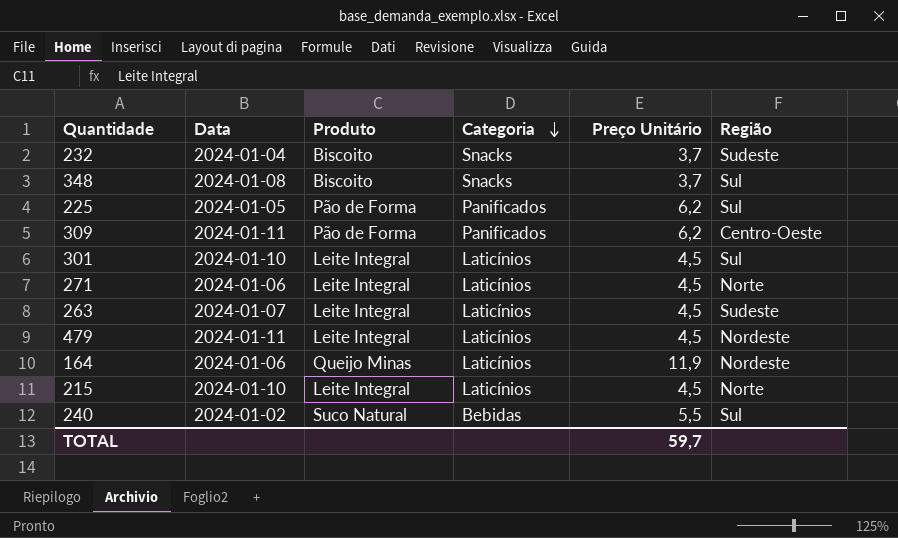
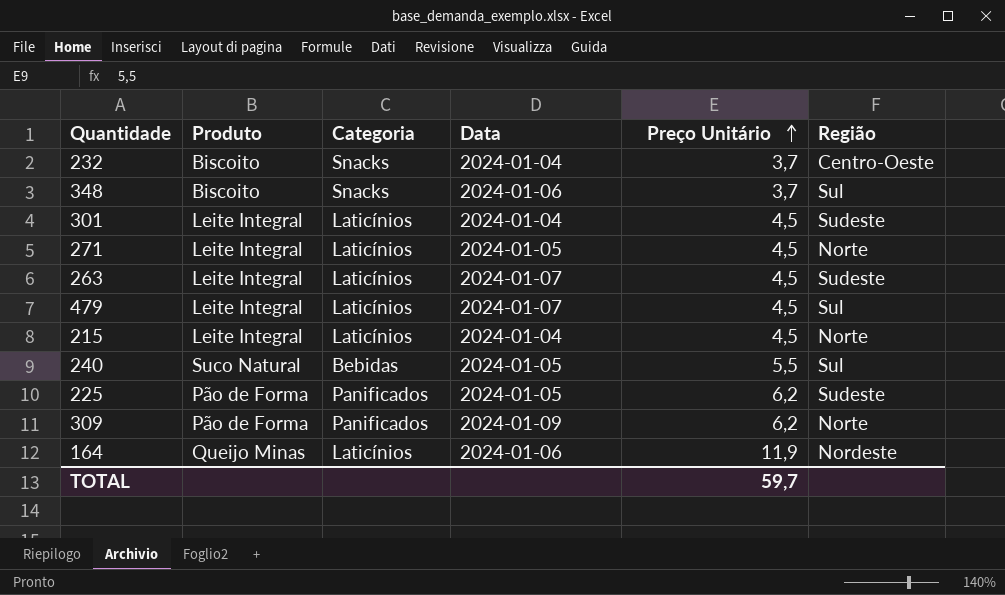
row order: Categoria descending -> Preço Unitário ascending
column Data | position: 2 -> 4
232 | Região: Sudeste -> Centro-Oeste
348 | Data: 2024-01-08 -> 2024-01-06
301 | Data: 2024-01-10 -> 2024-01-04
301 | Região: Sul -> Sudeste
271 | Data: 2024-01-06 -> 2024-01-05
479 | Data: 2024-01-11 -> 2024-01-07
479 | Região: Nordeste -> Sul
215 | Data: 2024-01-10 -> 2024-01-04
240 | Data: 2024-01-02 -> 2024-01-05
225 | Região: Sul -> Sudeste
309 | Data: 2024-01-11 -> 2024-01-09
309 | Região: Centro-Oeste -> Norte

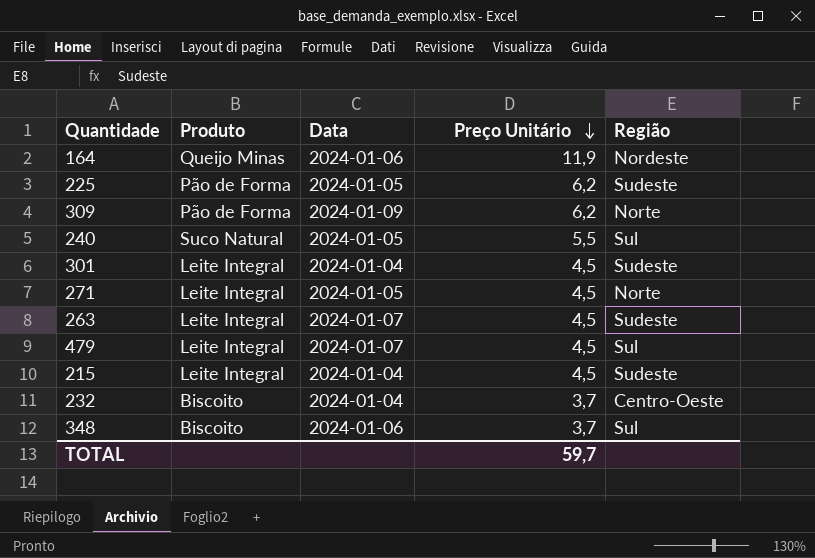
row order: Preço Unitário ascending -> Preço Unitário descending
column Categoria | position: 3 -> none
215 | Região: Norte -> Sudeste

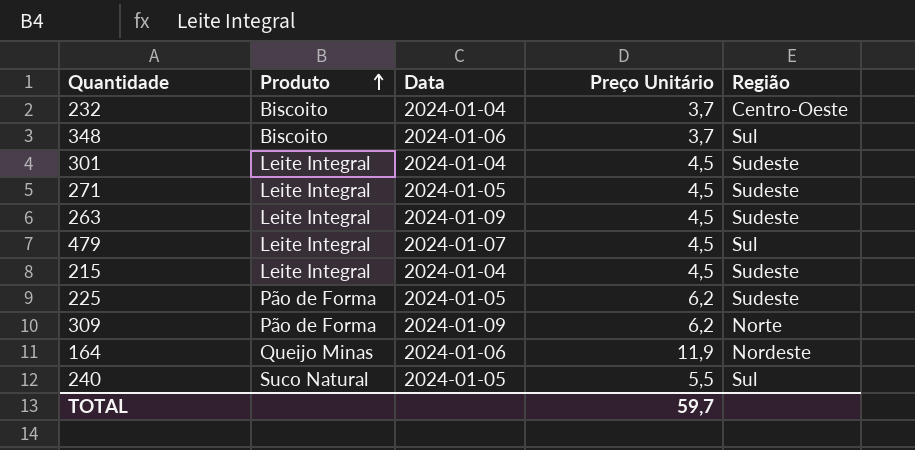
row order: Preço Unitário descending -> Produto ascending
271 | Região: Norte -> Sudeste
263 | Data: 2024-01-07 -> 2024-01-09

